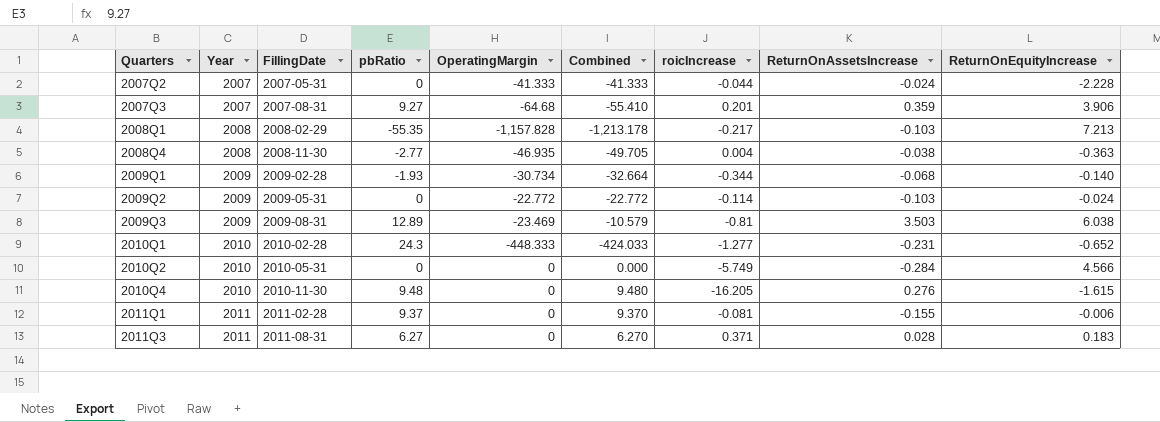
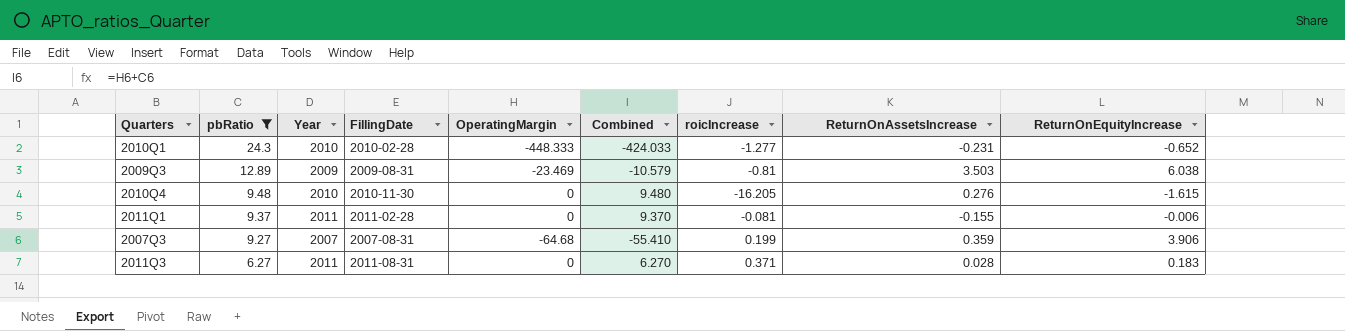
filter: none -> pbRatio >= 6.27
row order: Quarters ascending -> pbRatio descending
column pbRatio | position: 4 -> 2
2007Q3 | roicIncrease: 0.201 -> 0.199

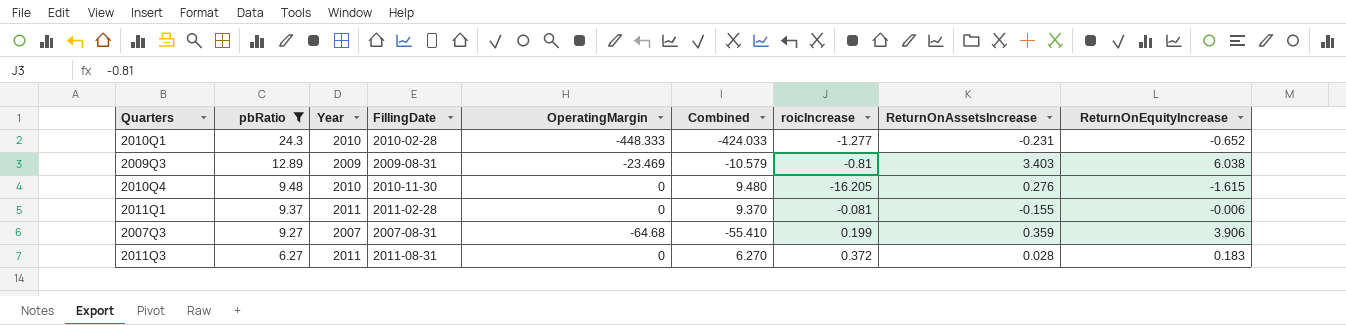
2009Q3 | ReturnOnAssetsIncrease: 3.503 -> 3.403
2011Q3 | roicIncrease: 0.371 -> 0.372

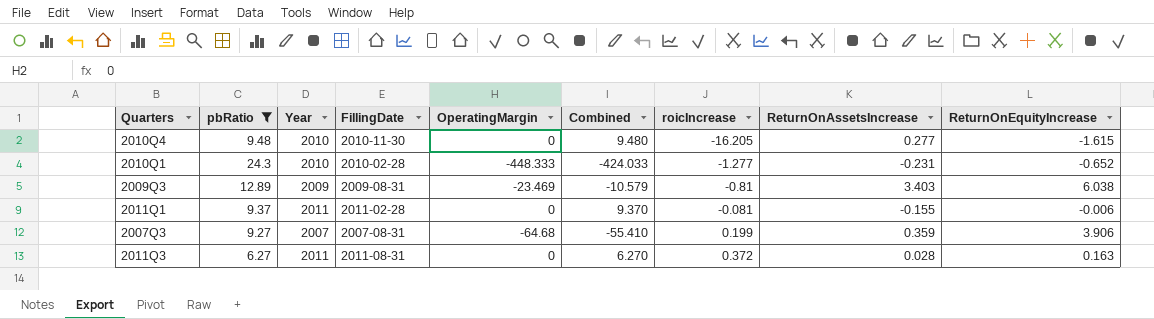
row order: pbRatio descending -> roicIncrease ascending
2010Q4 | ReturnOnAssetsIncrease: 0.276 -> 0.277
2011Q3 | ReturnOnEquityIncrease: 0.183 -> 0.163

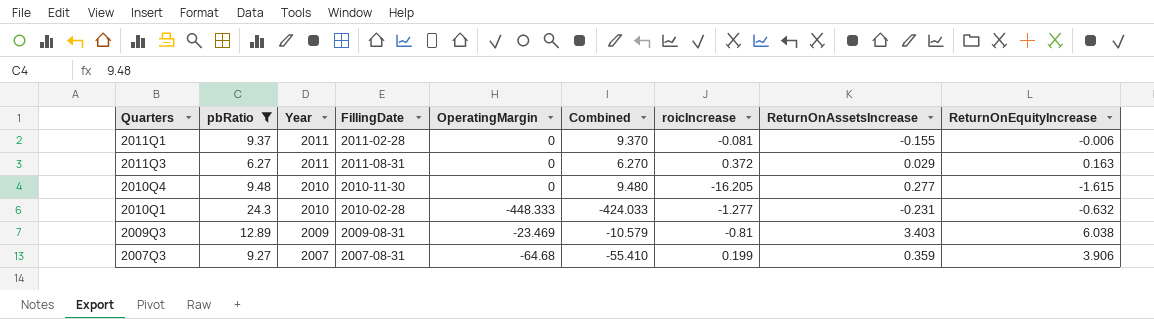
row order: roicIncrease ascending -> Year descending
2011Q3 | ReturnOnAssetsIncrease: 0.028 -> 0.029
2010Q1 | ReturnOnEquityIncrease: -0.652 -> -0.632

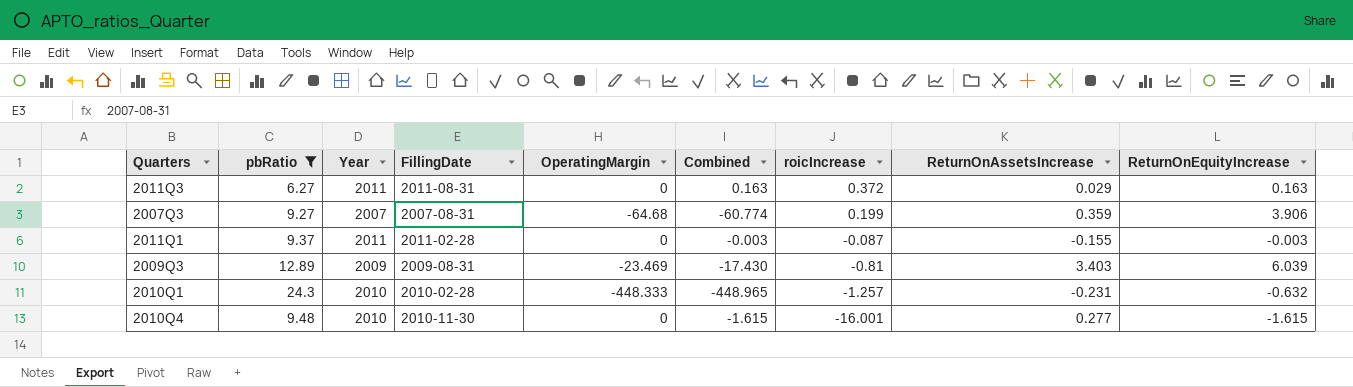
row order: Year descending -> roicIncrease descending
column Combined | formula: [pbRatio] + [OperatingMargin] -> [OperatingMargin] + [ReturnOnEquityIncrease]
2011Q1 | roicIncrease: -0.081 -> -0.087
2011Q1 | ReturnOnEquityIncrease: -0.006 -> -0.003
2009Q3 | ReturnOnEquityIncrease: 6.038 -> 6.039
2010Q1 | roicIncrease: -1.277 -> -1.257
2010Q4 | roicIncrease: -16.205 -> -16.001

